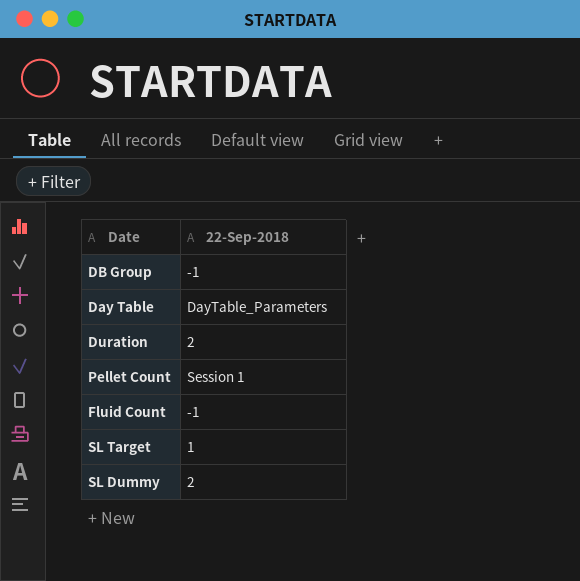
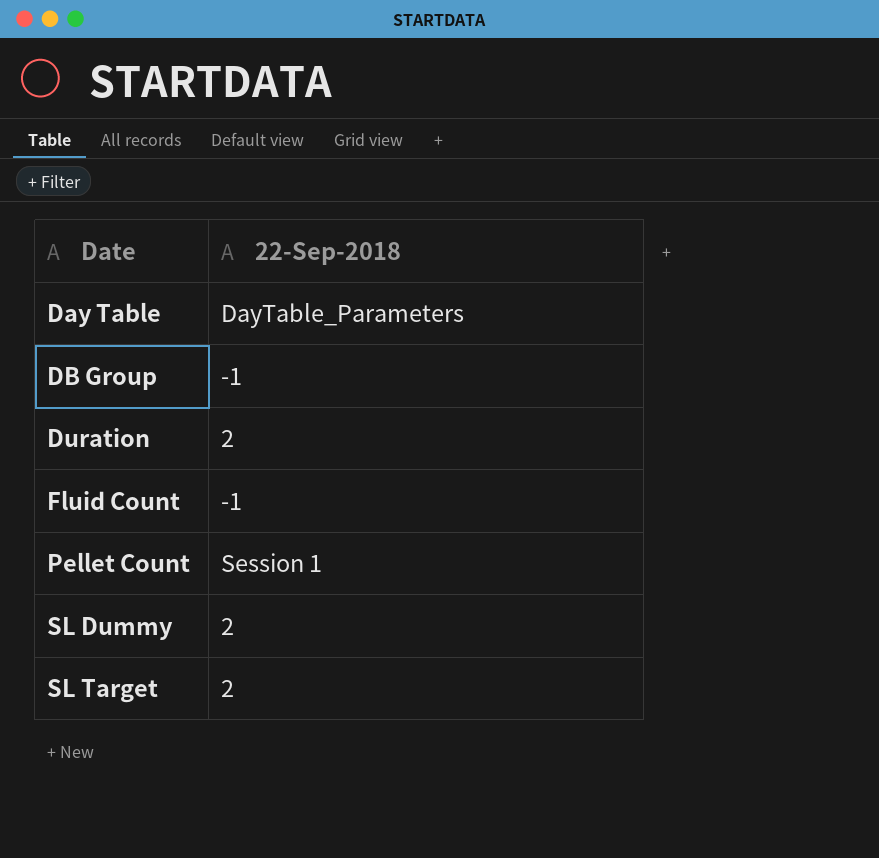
row order: none -> Date ascending
SL Target | 22-Sep-2018: 1 -> 2

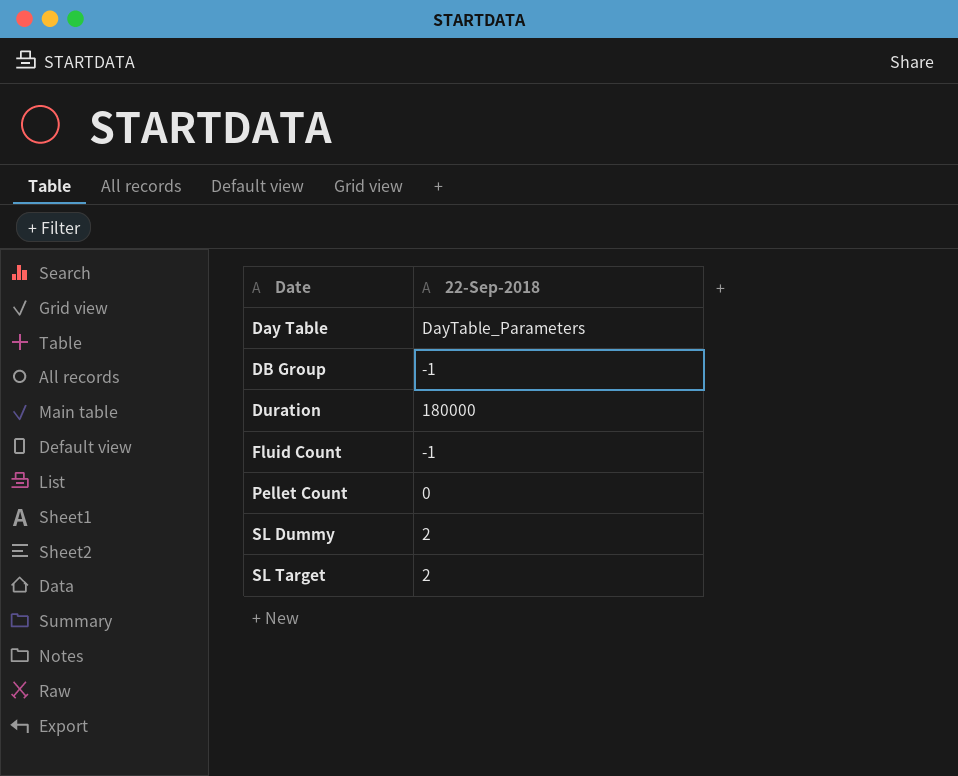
Duration | 22-Sep-2018: 2 -> 180000
Pellet Count | 22-Sep-2018: Session 1 -> 0

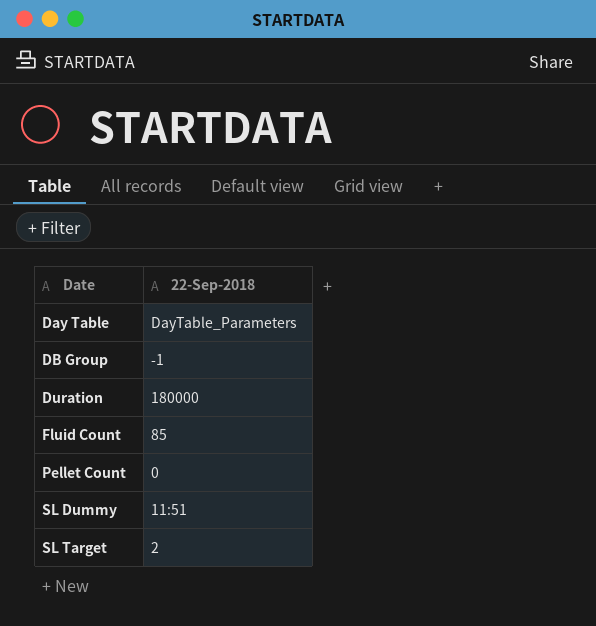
Fluid Count | 22-Sep-2018: -1 -> 85
SL Dummy | 22-Sep-2018: 2 -> 11:51

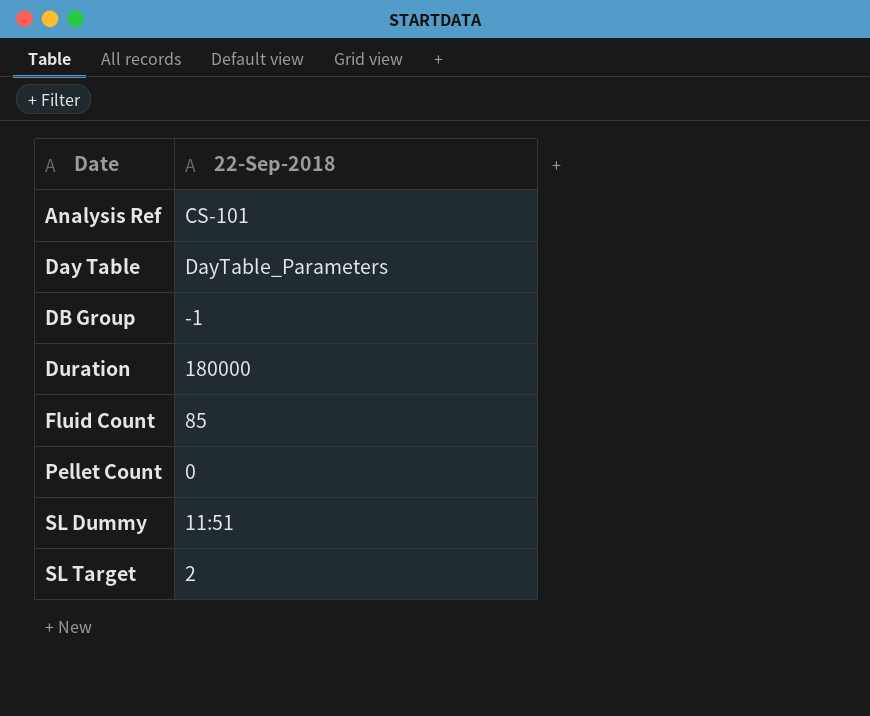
row Analysis Ref: none -> CS-101

